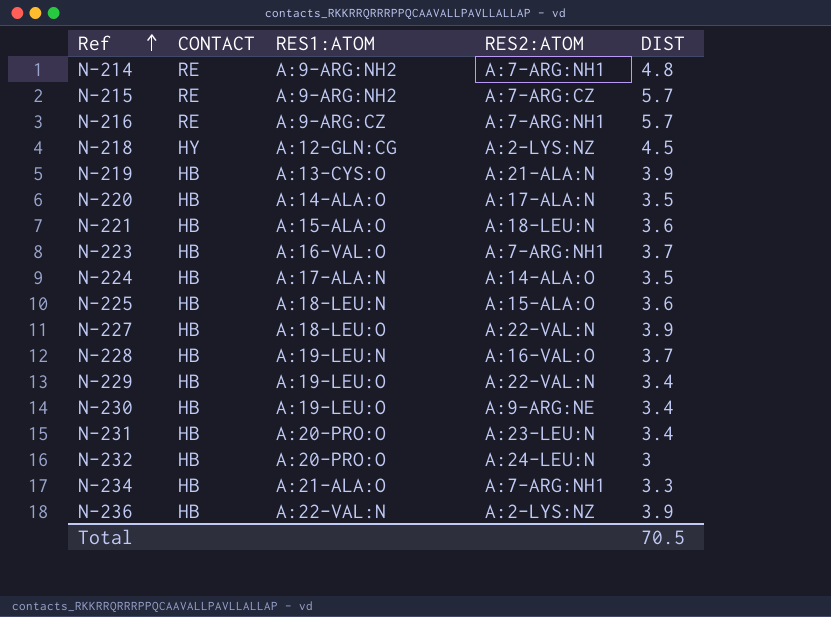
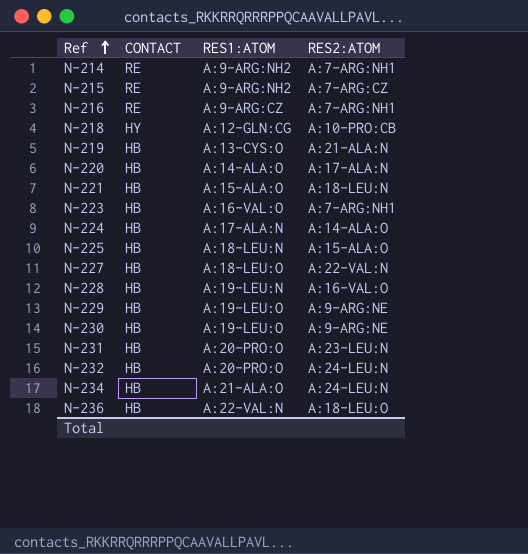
column DIST | position: 5 -> none
N-218 | RES2:ATOM: A:2-LYS:NZ -> A:10-PRO:CB
N-229 | RES2:ATOM: A:22-VAL:N -> A:9-ARG:NE
N-234 | RES2:ATOM: A:7-ARG:NH1 -> A:24-LEU:N
N-236 | RES2:ATOM: A:2-LYS:NZ -> A:18-LEU:O

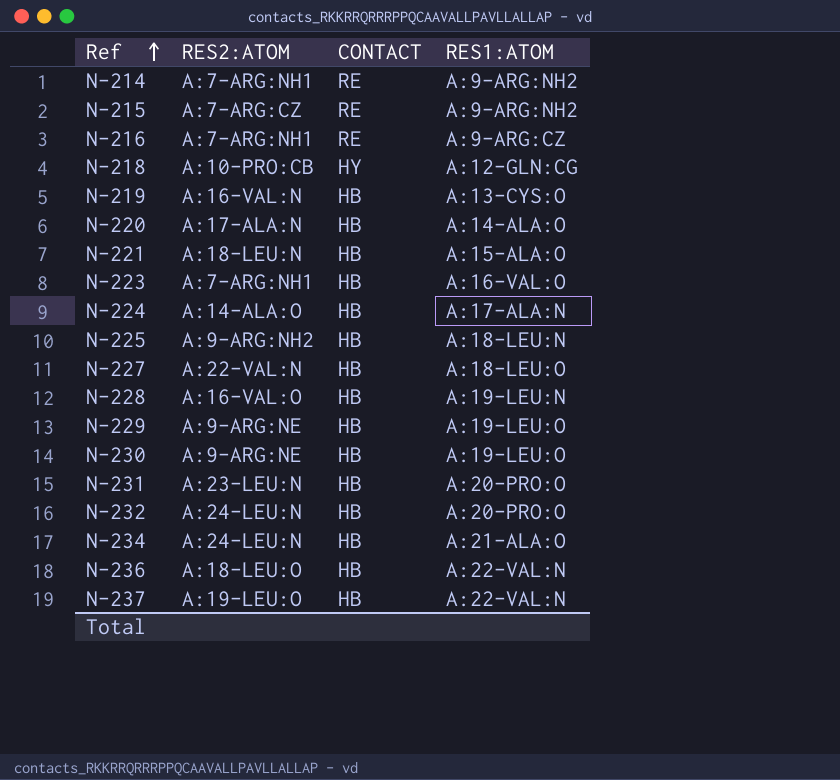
column RES2:ATOM | position: 4 -> 2
N-219 | RES2:ATOM: A:21-ALA:N -> A:16-VAL:N
N-225 | RES2:ATOM: A:15-ALA:O -> A:9-ARG:NH2
row N-237: none -> A:19-LEU:O | HB | A:22-VAL:N

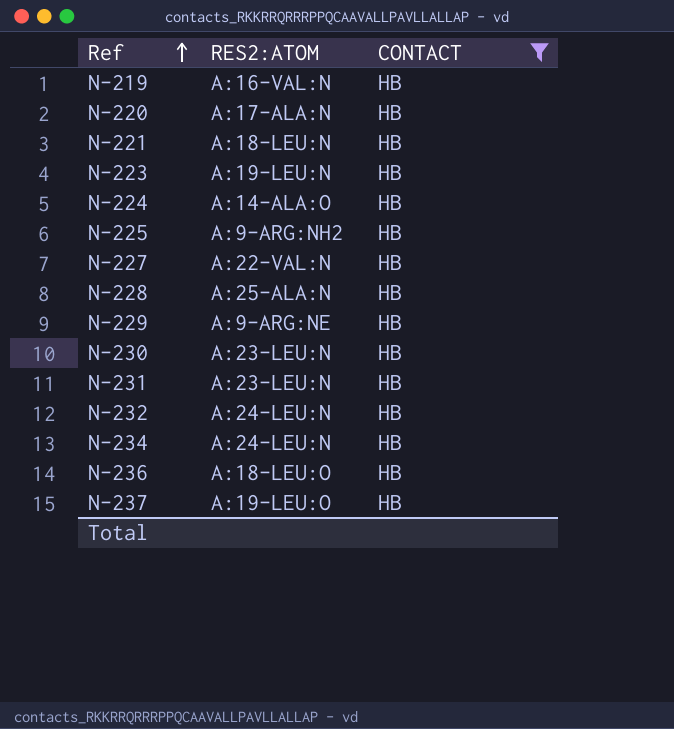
filter: none -> CONTACT = HB
column RES1:ATOM | position: 4 -> none
N-223 | RES2:ATOM: A:7-ARG:NH1 -> A:19-LEU:N
N-228 | RES2:ATOM: A:16-VAL:O -> A:25-ALA:N
N-230 | RES2:ATOM: A:9-ARG:NE -> A:23-LEU:N

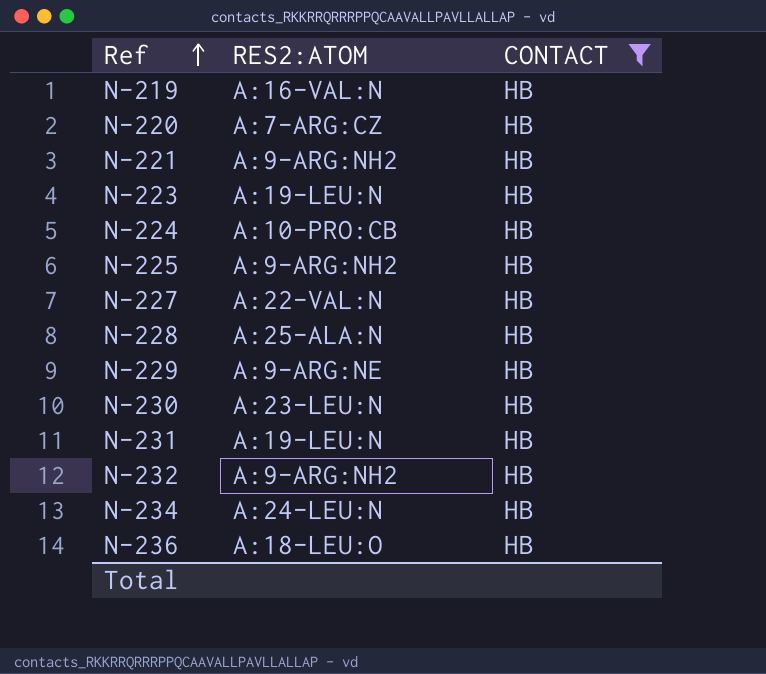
row N-237: A:19-LEU:O | HB -> none
N-220 | RES2:ATOM: A:17-ALA:N -> A:7-ARG:CZ
N-221 | RES2:ATOM: A:18-LEU:N -> A:9-ARG:NH2
N-224 | RES2:ATOM: A:14-ALA:O -> A:10-PRO:CB
N-231 | RES2:ATOM: A:23-LEU:N -> A:19-LEU:N
N-232 | RES2:ATOM: A:24-LEU:N -> A:9-ARG:NH2

